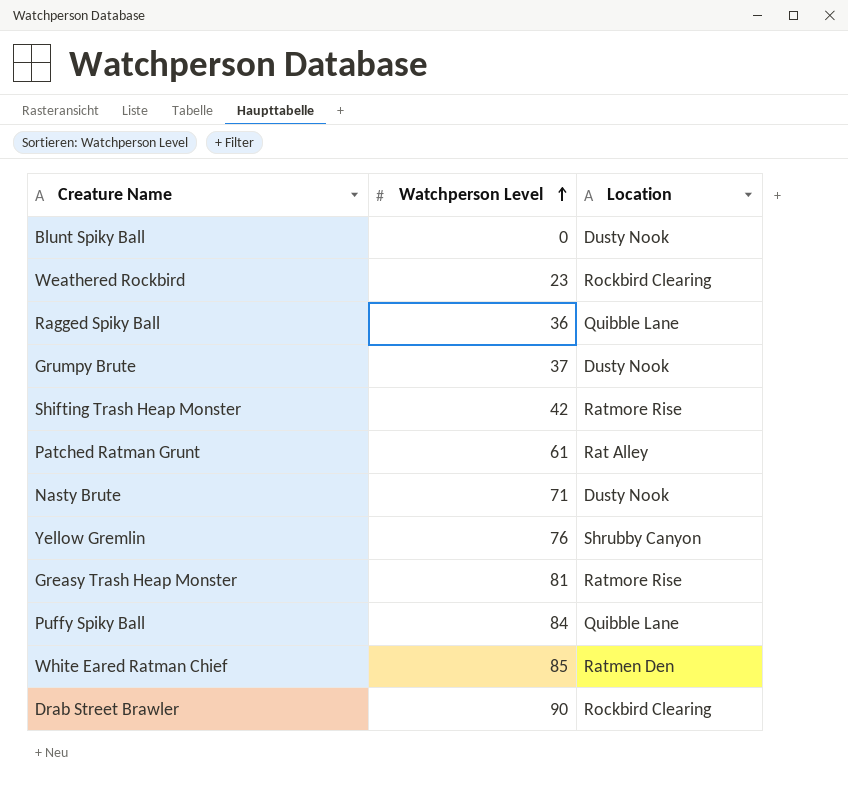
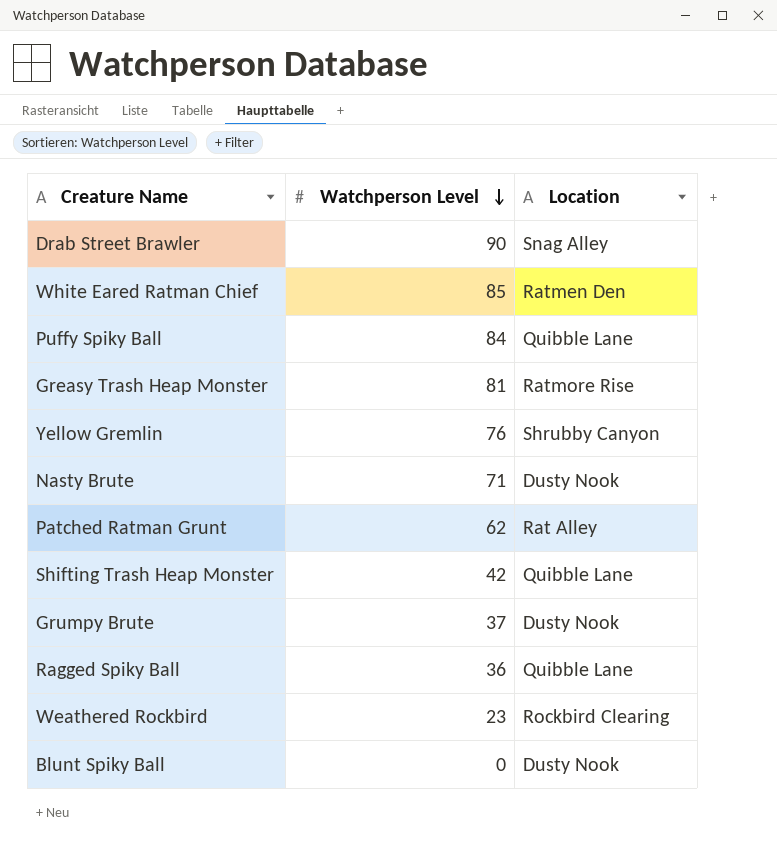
row order: Watchperson Level ascending -> Watchperson Level descending
Drab Street Brawler | Location: Rockbird Clearing -> Snag Alley
Patched Ratman Grunt | Watchperson Level: 61 -> 62
Shifting Trash Heap Monster | Location: Ratmore Rise -> Quibble Lane

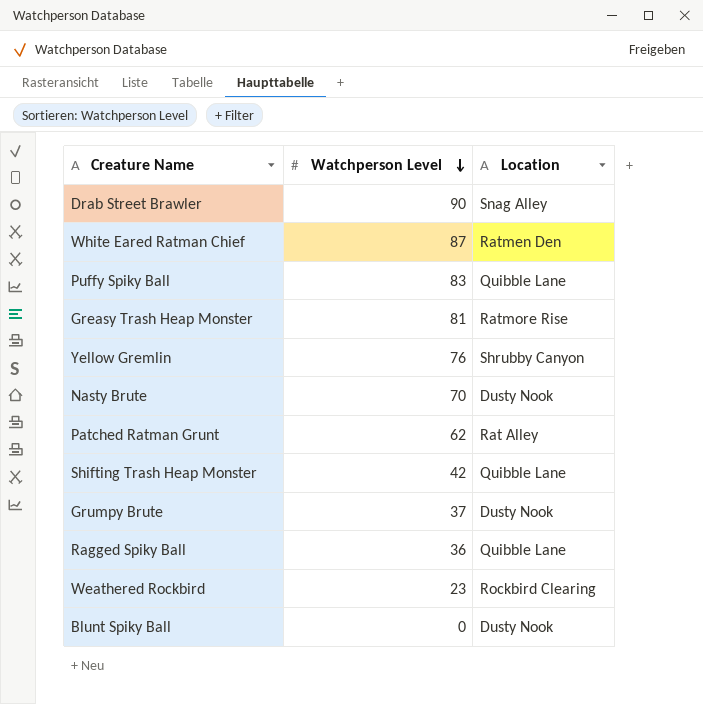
White Eared Ratman Chief | Watchperson Level: 85 -> 87
Puffy Spiky Ball | Watchperson Level: 84 -> 83
Nasty Brute | Watchperson Level: 71 -> 70

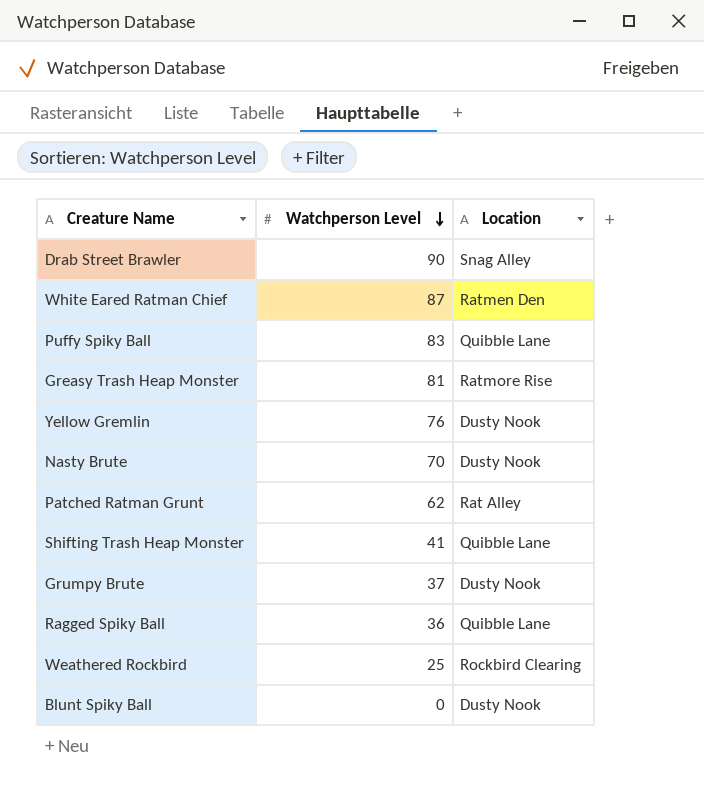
Yellow Gremlin | Location: Shrubby Canyon -> Dusty Nook
Shifting Trash Heap Monster | Watchperson Level: 42 -> 41
Weathered Rockbird | Watchperson Level: 23 -> 25

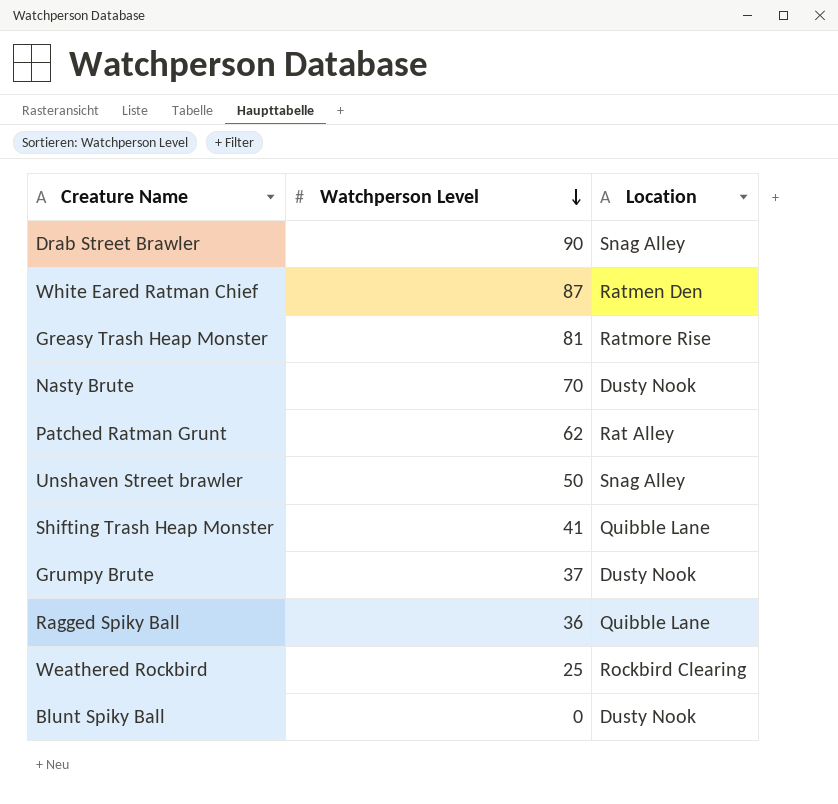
row Puffy Spiky Ball: 83 | Quibble Lane -> none
row Yellow Gremlin: 76 | Dusty Nook -> none
row Unshaven Street brawler: none -> 50 | Snag Alley

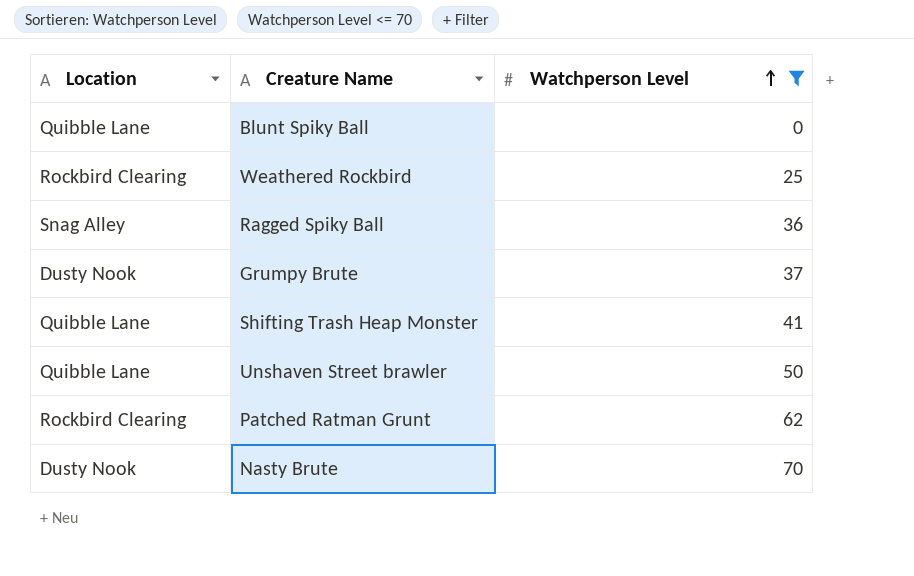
filter: none -> Watchperson Level <= 70
row order: Watchperson Level descending -> Watchperson Level ascending
column Location | position: 3 -> 1
Blunt Spiky Ball | Location: Dusty Nook -> Quibble Lane
Ragged Spiky Ball | Location: Quibble Lane -> Snag Alley
Unshaven Street brawler | Location: Snag Alley -> Quibble Lane
Patched Ratman Grunt | Location: Rat Alley -> Rockbird Clearing

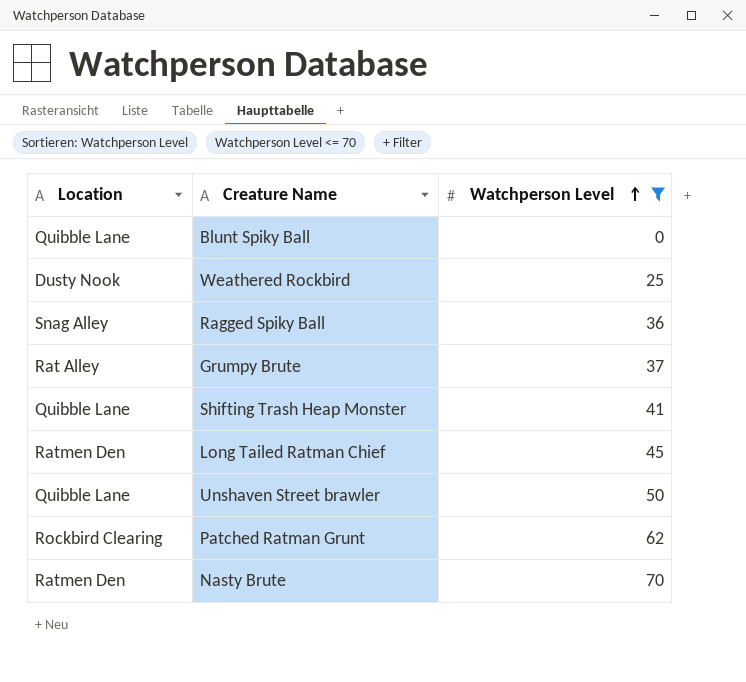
Weathered Rockbird | Location: Rockbird Clearing -> Dusty Nook
Grumpy Brute | Location: Dusty Nook -> Rat Alley
row Long Tailed Ratman Chief: none -> Ratmen Den | 45
Nasty Brute | Location: Dusty Nook -> Ratmen Den

